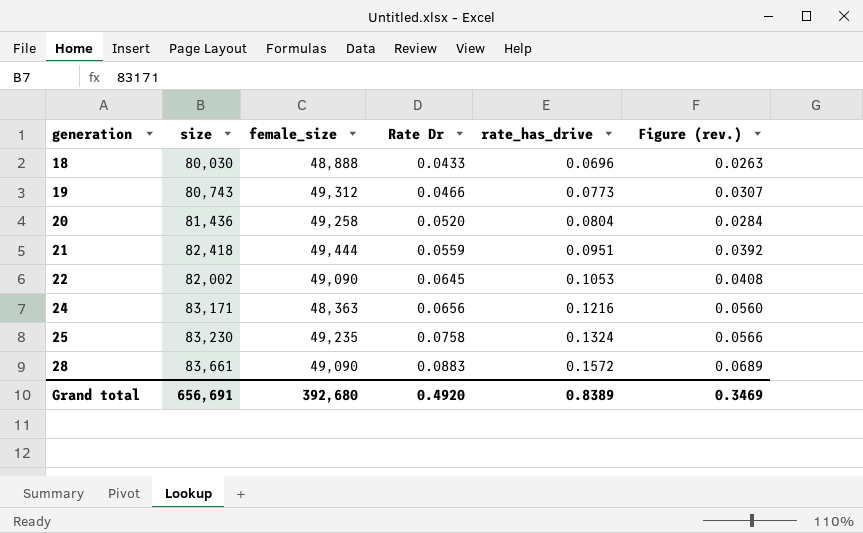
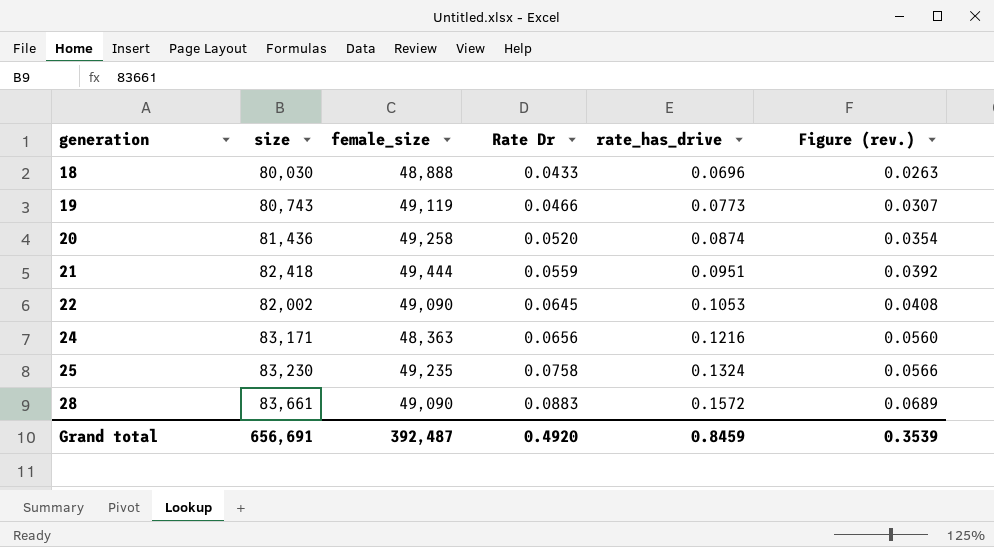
19 | female_size: 49,312 -> 49,119
20 | rate_has_drive: 0.0804 -> 0.0874
20 | Figure (rev.): 0.0284 -> 0.0354
Grand total | female_size: 392,680 -> 392,487
Grand total | rate_has_drive: 0.8389 -> 0.8459
Grand total | Figure (rev.): 0.3469 -> 0.3539

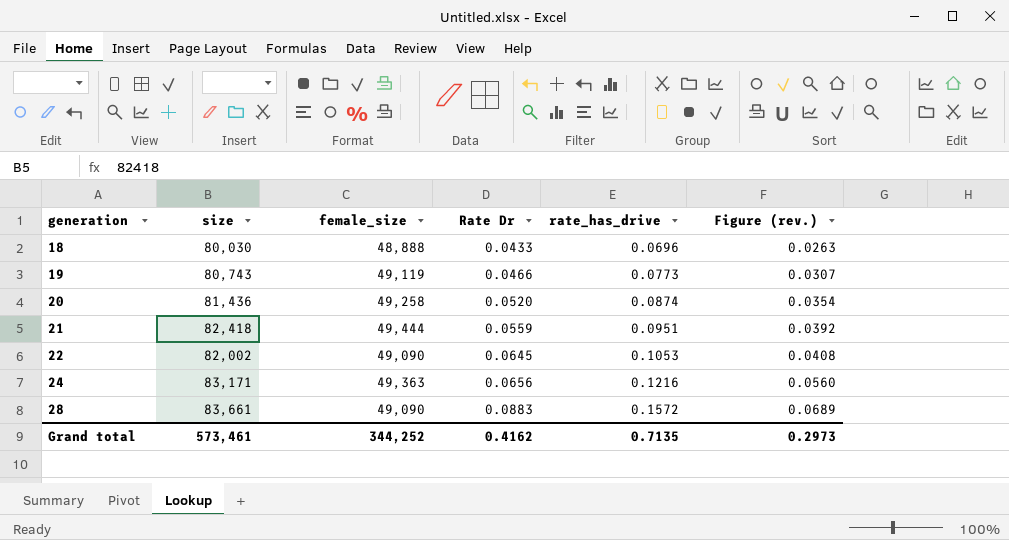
row 25: 83,230 | 49,235 | 0.0758 | 0.1324 | 0.0566 -> none
24 | female_size: 48,363 -> 49,363
Grand total | size: 656,691 -> 573,461
Grand total | female_size: 392,487 -> 344,252
Grand total | Rate Dr: 0.4920 -> 0.4162
Grand total | rate_has_drive: 0.8459 -> 0.7135
Grand total | Figure (rev.): 0.3539 -> 0.2973

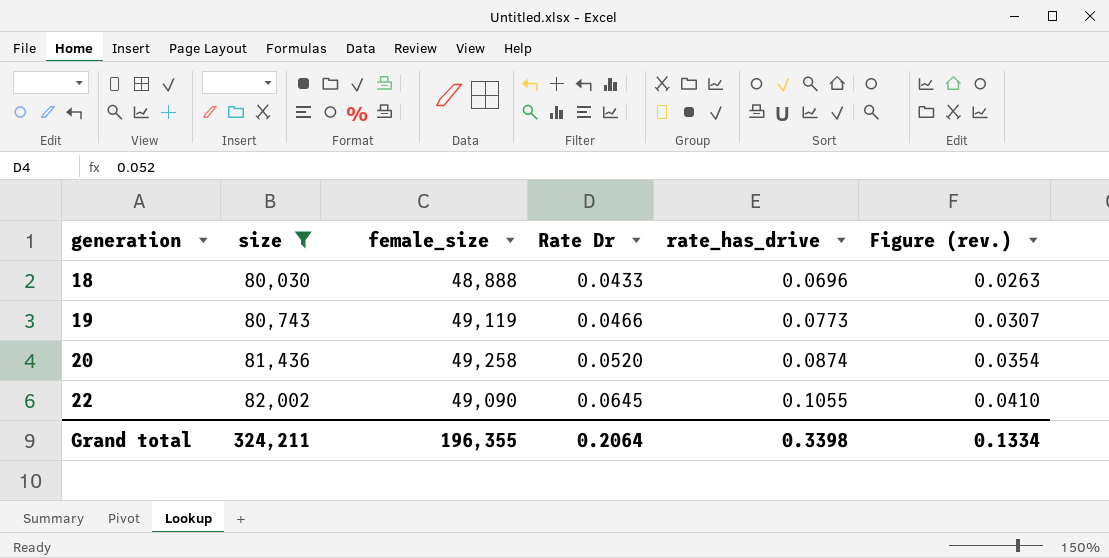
filter: none -> size <= 82,002
22 | rate_has_drive: 0.1053 -> 0.1055
22 | Figure (rev.): 0.0408 -> 0.0410
Grand total | size: 573,461 -> 324,211
Grand total | female_size: 344,252 -> 196,355
Grand total | Rate Dr: 0.4162 -> 0.2064
Grand total | rate_has_drive: 0.7135 -> 0.3398
Grand total | Figure (rev.): 0.2973 -> 0.1334

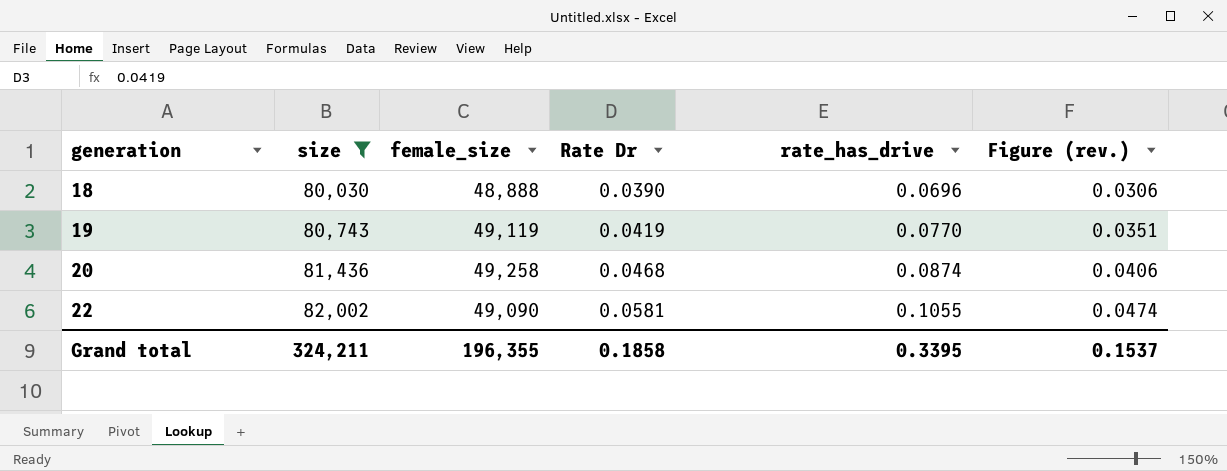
18 | Rate Dr: 0.0433 -> 0.0390
18 | Figure (rev.): 0.0263 -> 0.0306
19 | Rate Dr: 0.0466 -> 0.0419
19 | rate_has_drive: 0.0773 -> 0.0770
19 | Figure (rev.): 0.0307 -> 0.0351
20 | Rate Dr: 0.0520 -> 0.0468
20 | Figure (rev.): 0.0354 -> 0.0406
22 | Rate Dr: 0.0645 -> 0.0581
22 | Figure (rev.): 0.0410 -> 0.0474
Grand total | Rate Dr: 0.2064 -> 0.1858
Grand total | rate_has_drive: 0.3398 -> 0.3395
Grand total | Figure (rev.): 0.1334 -> 0.1537

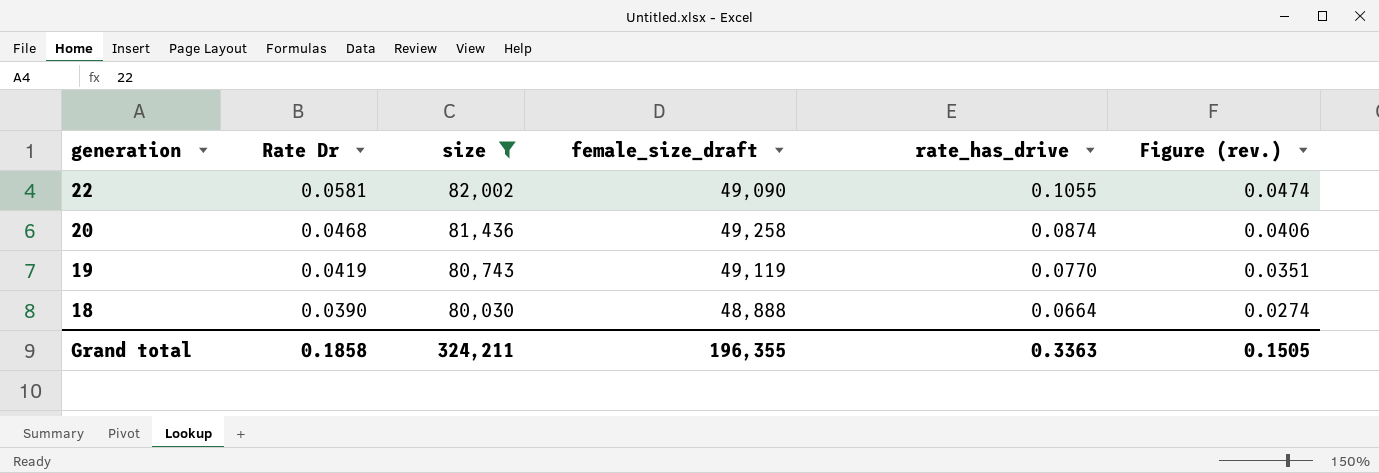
row order: generation ascending -> generation descending
column Rate Dr | position: 4 -> 2
column name: female_size -> female_size_draft
18 | rate_has_drive: 0.0696 -> 0.0664
18 | Figure (rev.): 0.0306 -> 0.0274
Grand total | rate_has_drive: 0.3395 -> 0.3363
Grand total | Figure (rev.): 0.1537 -> 0.1505

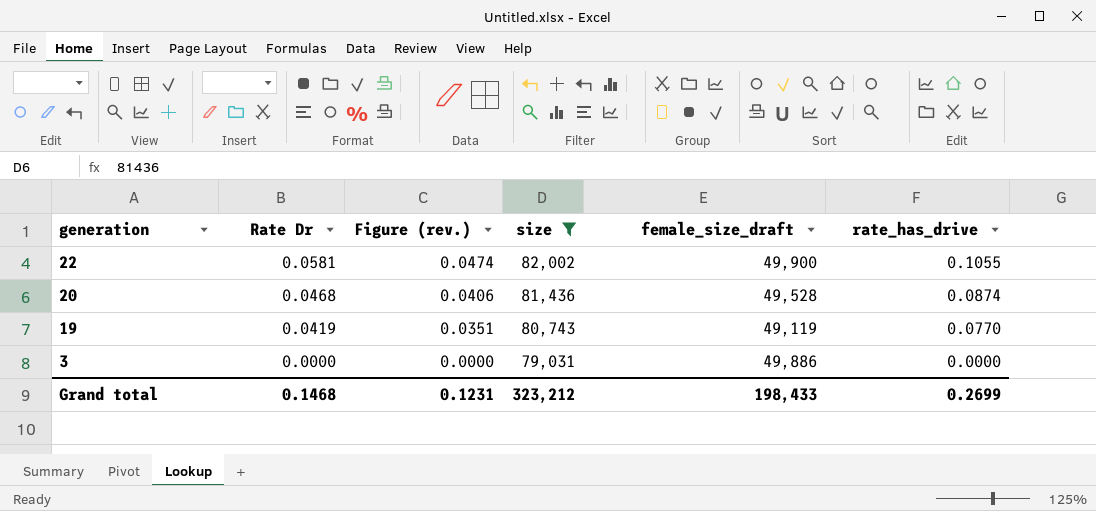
column Figure (rev.) | position: 6 -> 3
row 18: 0.0390 | 80,030 | 48,888 | 0.0664 | 0.0274 -> none
22 | female_size_draft: 49,090 -> 49,900
20 | female_size_draft: 49,258 -> 49,528
row 3: none -> 0.0000 | 0.0000 | 79,031 | 49,886 | 0.0000
Grand total | Rate Dr: 0.1858 -> 0.1468
Grand total | Figure (rev.): 0.1505 -> 0.1231
Grand total | size: 324,211 -> 323,212
Grand total | female_size_draft: 196,355 -> 198,433
Grand total | rate_has_drive: 0.3363 -> 0.2699

